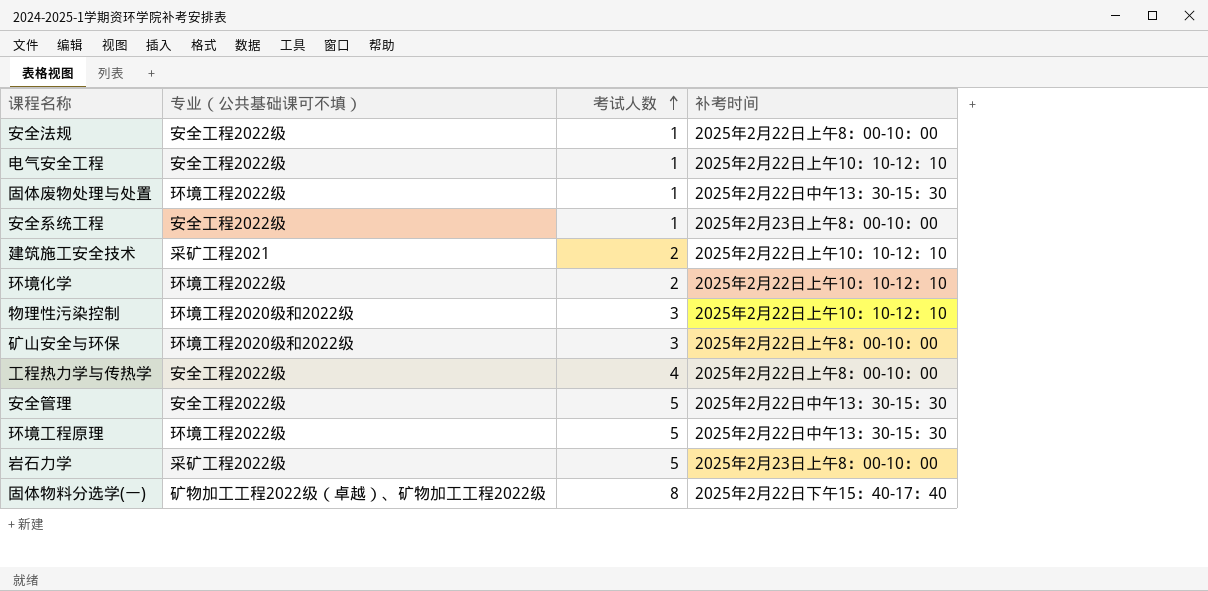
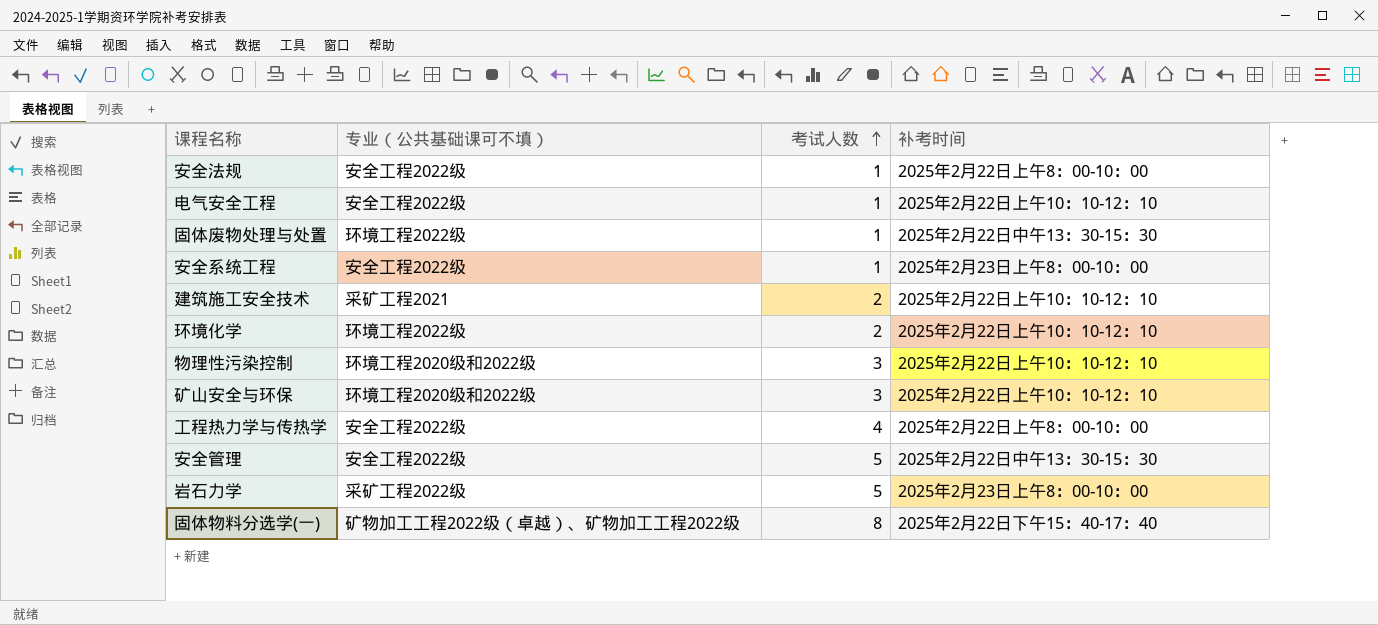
row 环境工程原理: 环境工程2022级 | 5 | 2025年2月22日中午13：30-15：30 -> none
矿山安全与环保 | 补考时间: 2025年2月22日上午8：00-10：00 -> 2025年2月22日上午10：10-12：10

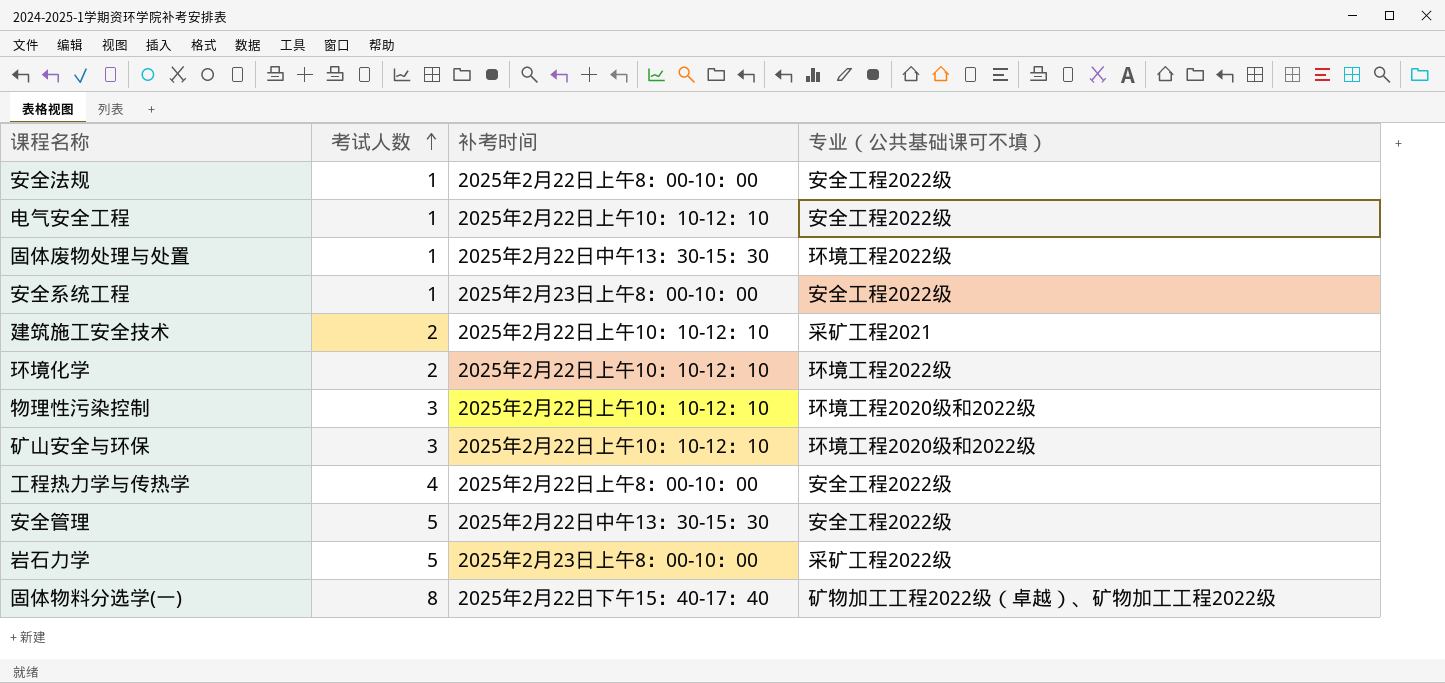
column 专业（公共基础课可不填） | position: 2 -> 4

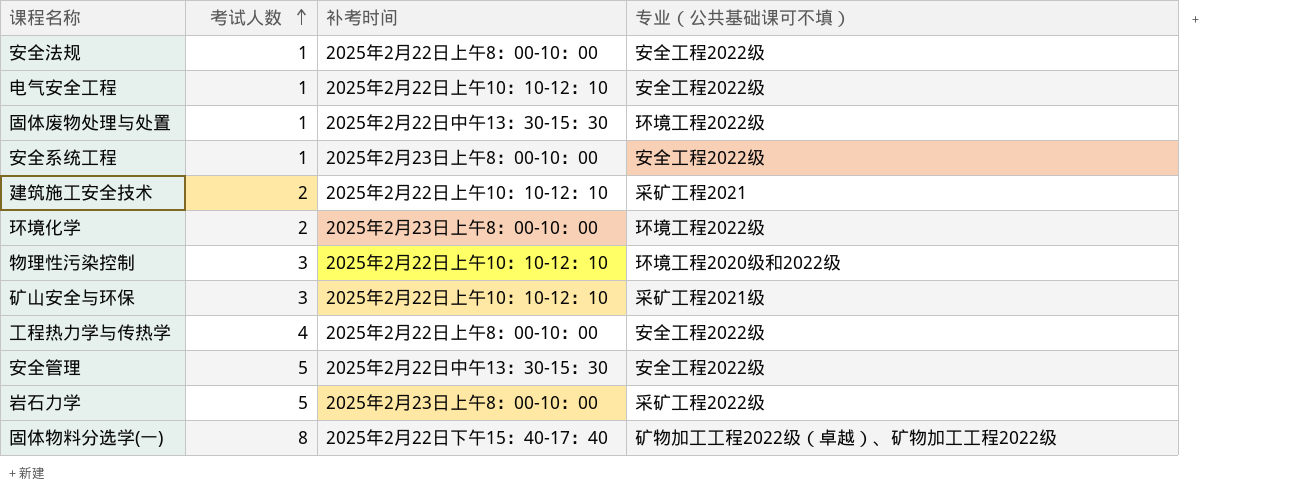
环境化学 | 补考时间: 2025年2月22日上午10：10-12：10 -> 2025年2月23日上午8：00-10：00
矿山安全与环保 | 专业（公共基础课可不填）: 环境工程2020级和2022级 -> 采矿工程2021级

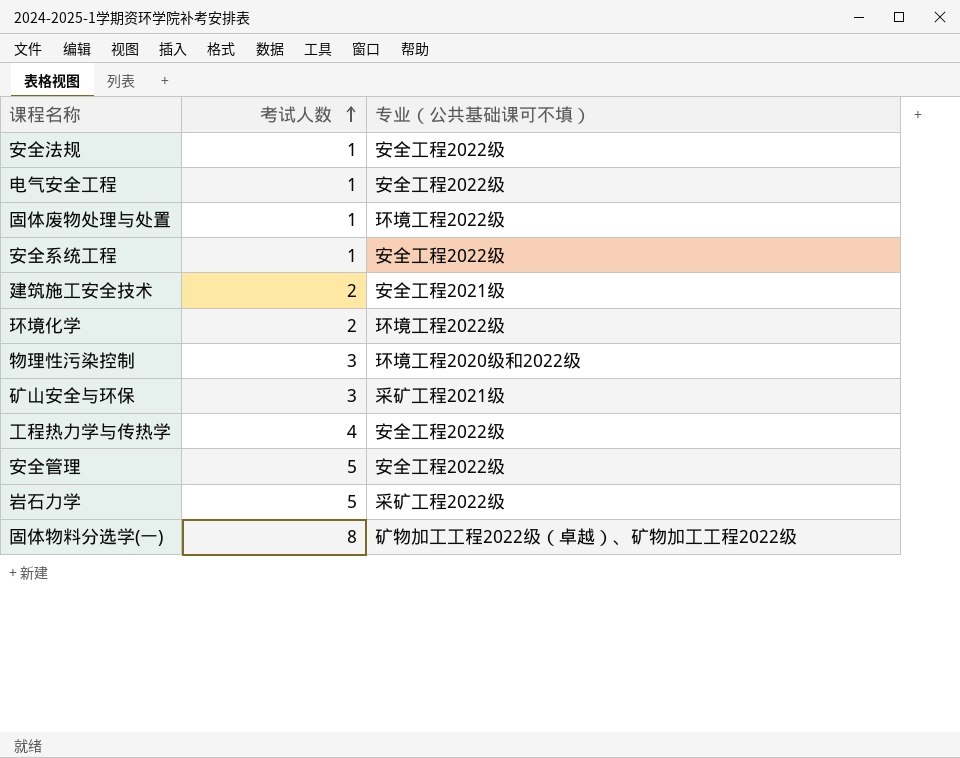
column 补考时间 | position: 3 -> none
建筑施工安全技术 | 专业（公共基础课可不填）: 采矿工程2021 -> 安全工程2021级

